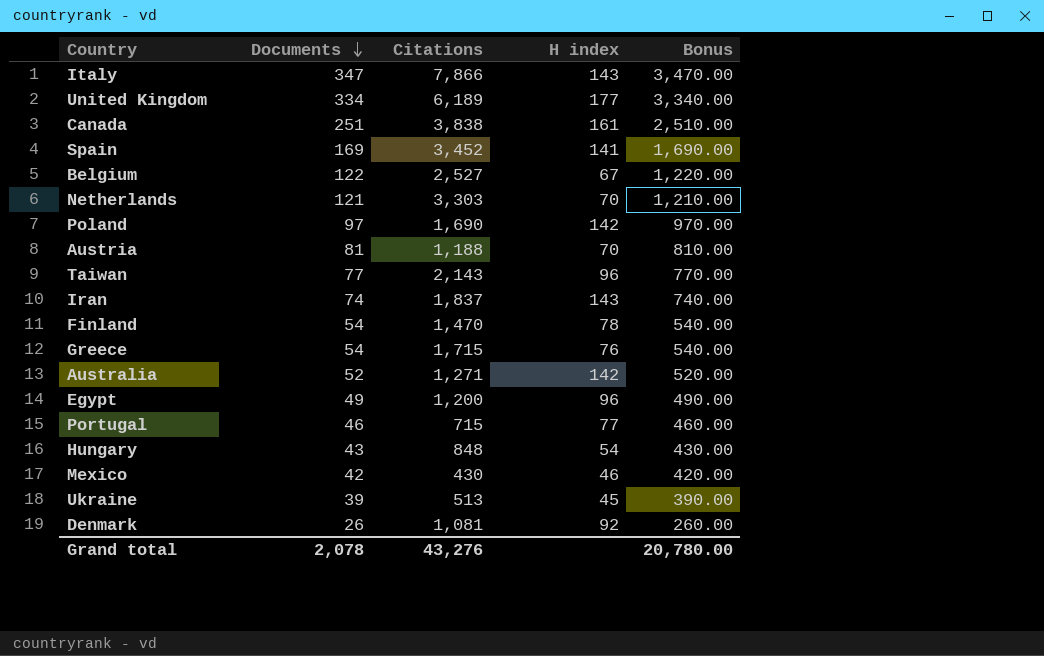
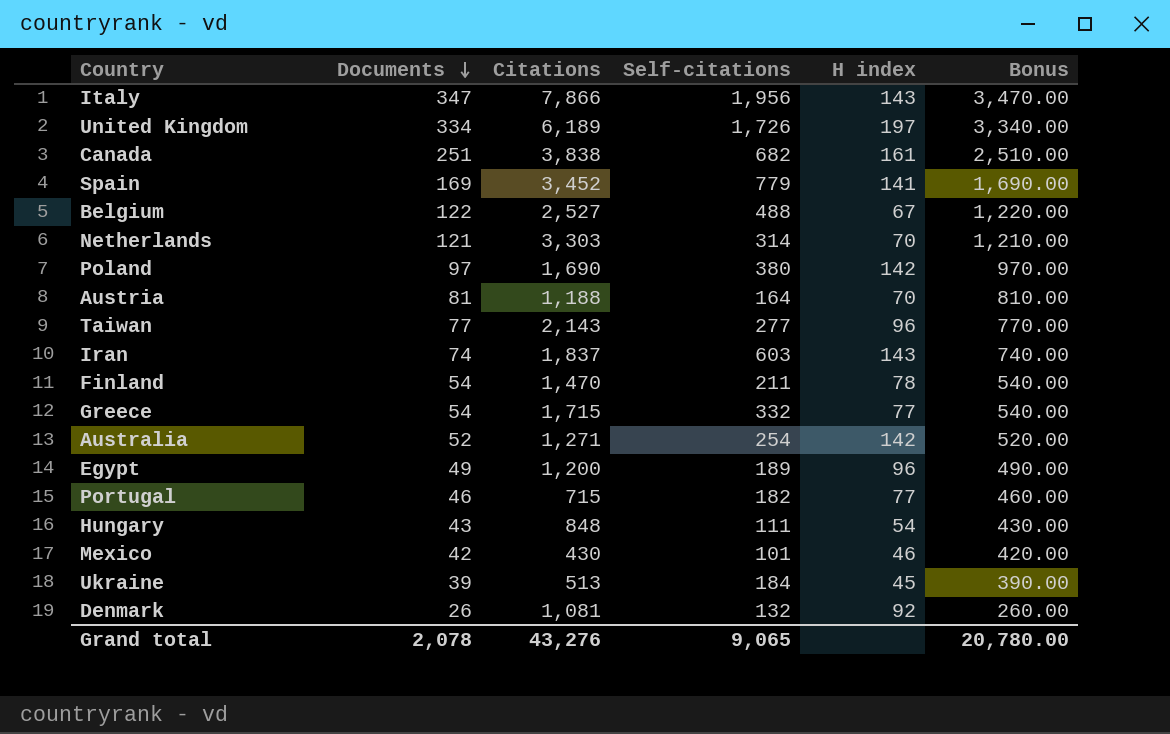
column Self-citations | position: none -> 4
United Kingdom | H index: 177 -> 197
Greece | H index: 76 -> 77

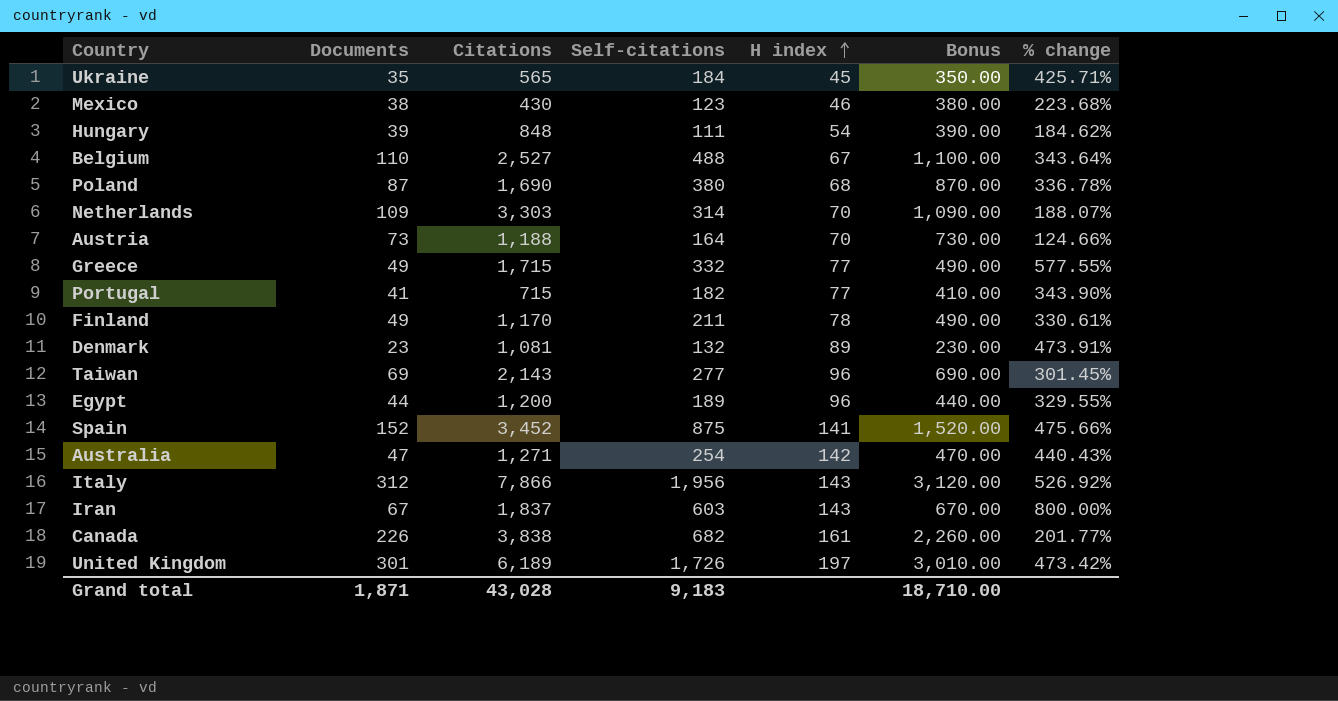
row order: Documents descending -> H index ascending
column % change | formula: none -> ([Self-citations] - [Documents]) / [Documents]
Ukraine | Documents: 39 -> 35
Ukraine | Citations: 513 -> 565
Ukraine | Bonus: 390.00 -> 350.00
Mexico | Documents: 42 -> 38
Mexico | Self-citations: 101 -> 123
Mexico | Bonus: 420.00 -> 380.00
Hungary | Documents: 43 -> 39
Hungary | Bonus: 430.00 -> 390.00
Belgium | Documents: 122 -> 110
Belgium | Bonus: 1,220.00 -> 1,100.00
Poland | Documents: 97 -> 87
Poland | H index: 142 -> 68
Poland | Bonus: 970.00 -> 870.00
Netherlands | Documents: 121 -> 109
Netherlands | Bonus: 1,210.00 -> 1,090.00
Austria | Documents: 81 -> 73
Austria | Bonus: 810.00 -> 730.00
Greece | Documents: 54 -> 49
Greece | Bonus: 540.00 -> 490.00
Portugal | Documents: 46 -> 41
Portugal | Bonus: 460.00 -> 410.00
Finland | Documents: 54 -> 49
Finland | Citations: 1,470 -> 1,170
Finland | Bonus: 540.00 -> 490.00
Denmark | Documents: 26 -> 23
Denmark | H index: 92 -> 89
Denmark | Bonus: 260.00 -> 230.00
Taiwan | Documents: 77 -> 69
Taiwan | Bonus: 770.00 -> 690.00
Egypt | Documents: 49 -> 44
Egypt | Bonus: 490.00 -> 440.00
Spain | Documents: 169 -> 152
Spain | Self-citations: 779 -> 875
Spain | Bonus: 1,690.00 -> 1,520.00
Australia | Documents: 52 -> 47
Australia | Bonus: 520.00 -> 470.00
Italy | Documents: 347 -> 312
Italy | Bonus: 3,470.00 -> 3,120.00
Iran | Documents: 74 -> 67
Iran | Bonus: 740.00 -> 670.00
Canada | Documents: 251 -> 226
Canada | Bonus: 2,510.00 -> 2,260.00
United Kingdom | Documents: 334 -> 301
United Kingdom | Bonus: 3,340.00 -> 3,010.00
Grand total | Documents: 2,078 -> 1,871
Grand total | Citations: 43,276 -> 43,028
Grand total | Self-citations: 9,065 -> 9,183
Grand total | Bonus: 20,780.00 -> 18,710.00

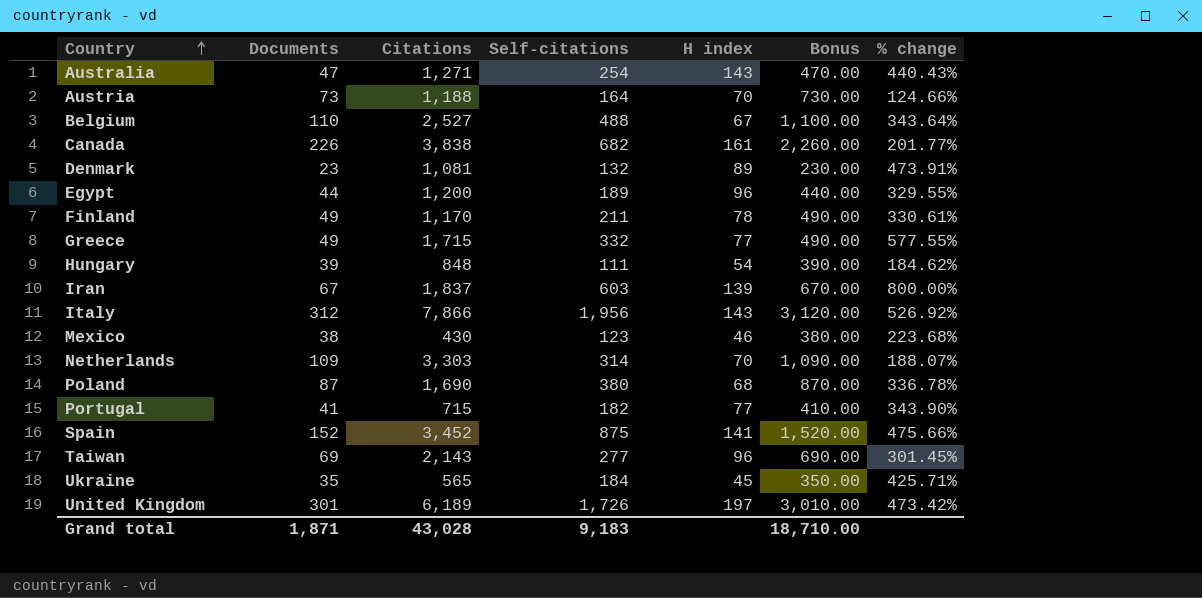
row order: H index ascending -> Country ascending
Australia | H index: 142 -> 143
Iran | H index: 143 -> 139

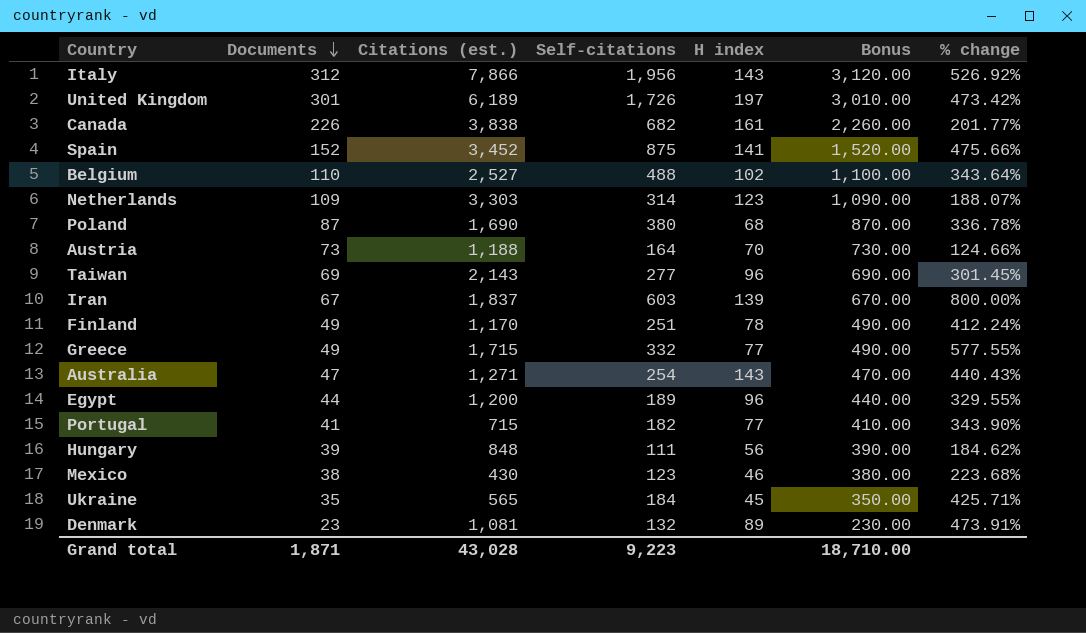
row order: Country ascending -> Documents descending
column name: Citations -> Citations (est.)
Belgium | H index: 67 -> 102
Netherlands | H index: 70 -> 123
Finland | Self-citations: 211 -> 251
Finland | % change: 330.61% -> 412.24%
Hungary | H index: 54 -> 56
Grand total | Self-citations: 9,183 -> 9,223

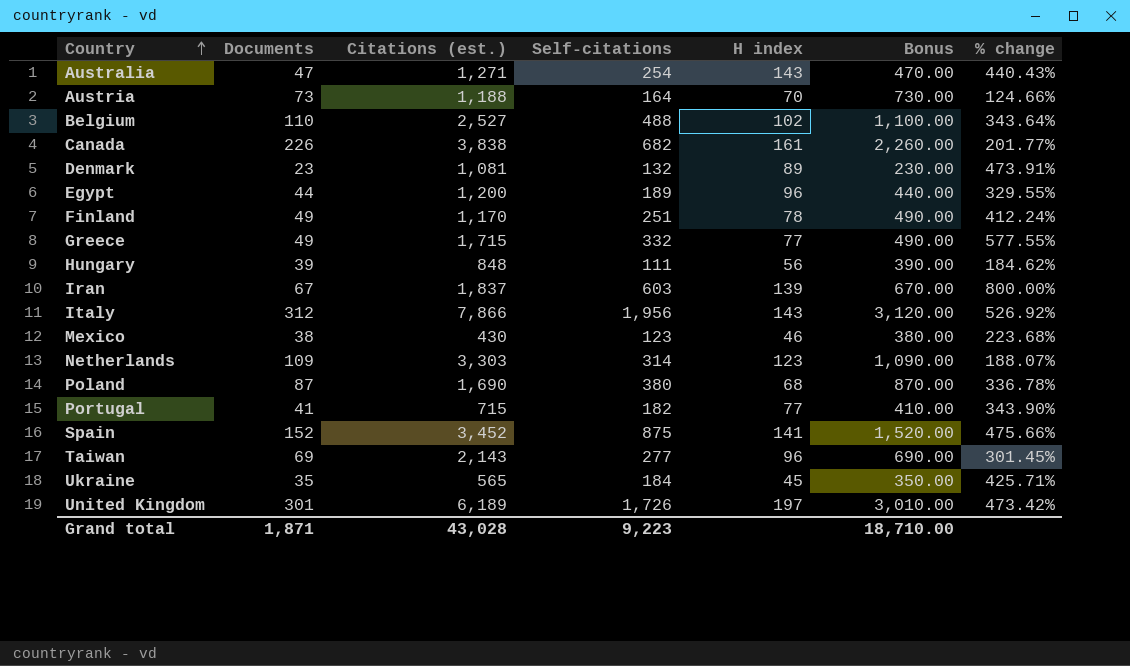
row order: Documents descending -> Country ascending

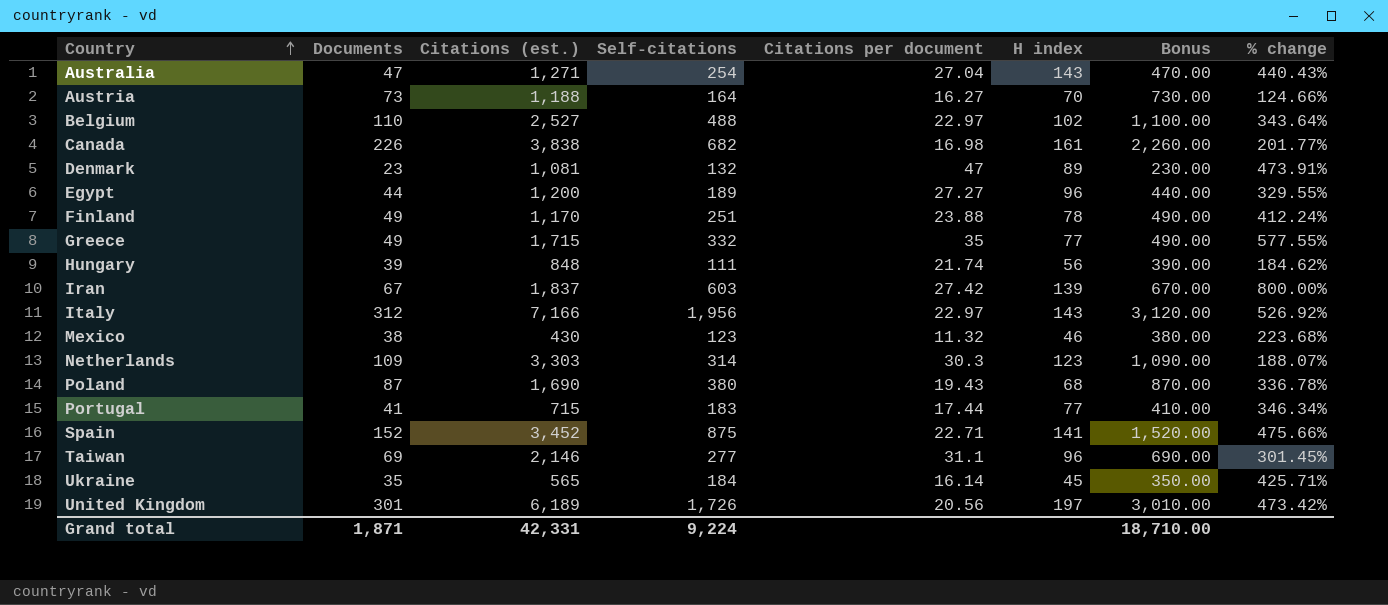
column Citations per document | formula: none -> [Citations (est.)] / [Documents]
Italy | Citations (est.): 7,866 -> 7,166
Portugal | Self-citations: 182 -> 183
Portugal | % change: 343.90% -> 346.34%
Taiwan | Citations (est.): 2,143 -> 2,146
Grand total | Citations (est.): 43,028 -> 42,331
Grand total | Self-citations: 9,223 -> 9,224

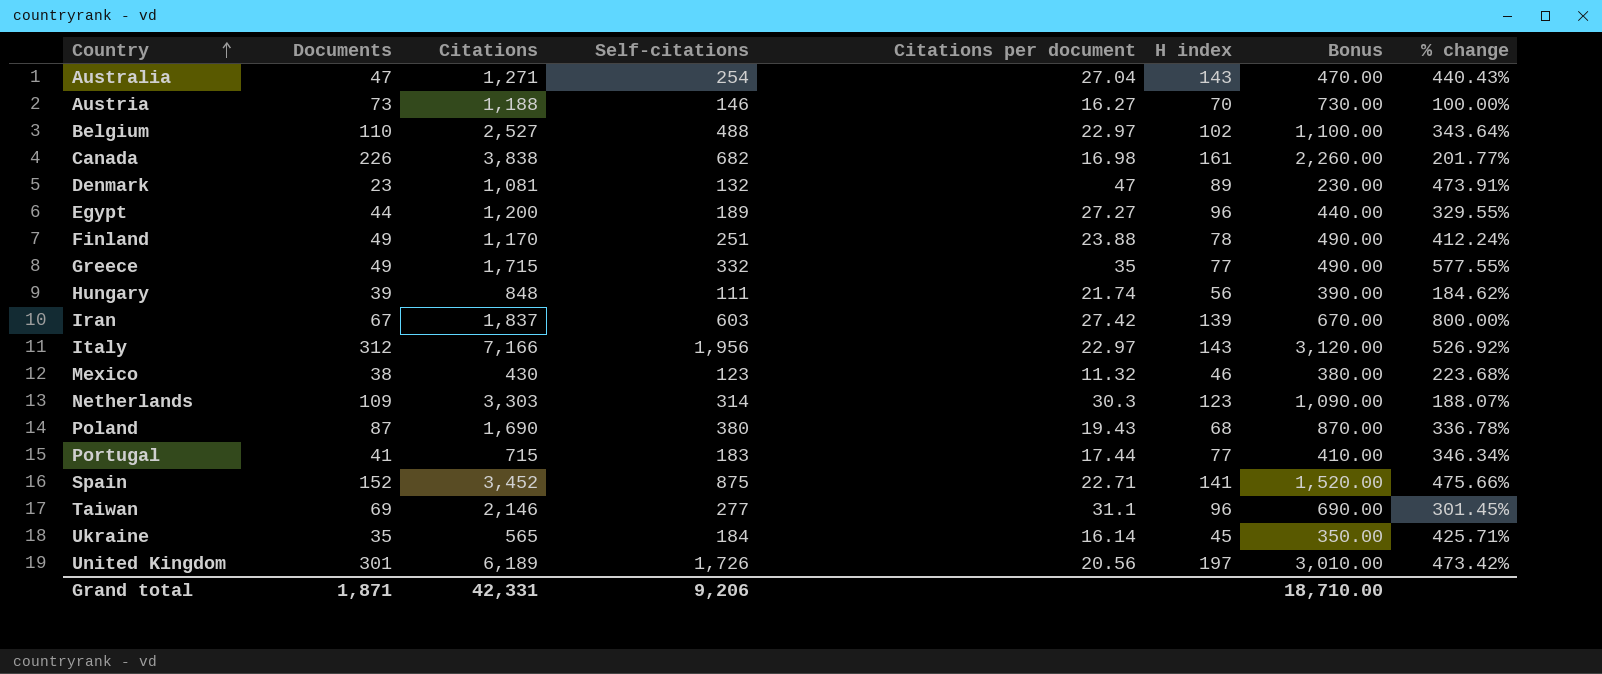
column name: Citations (est.) -> Citations
Austria | Self-citations: 164 -> 146
Austria | % change: 124.66% -> 100.00%
Grand total | Self-citations: 9,224 -> 9,206

